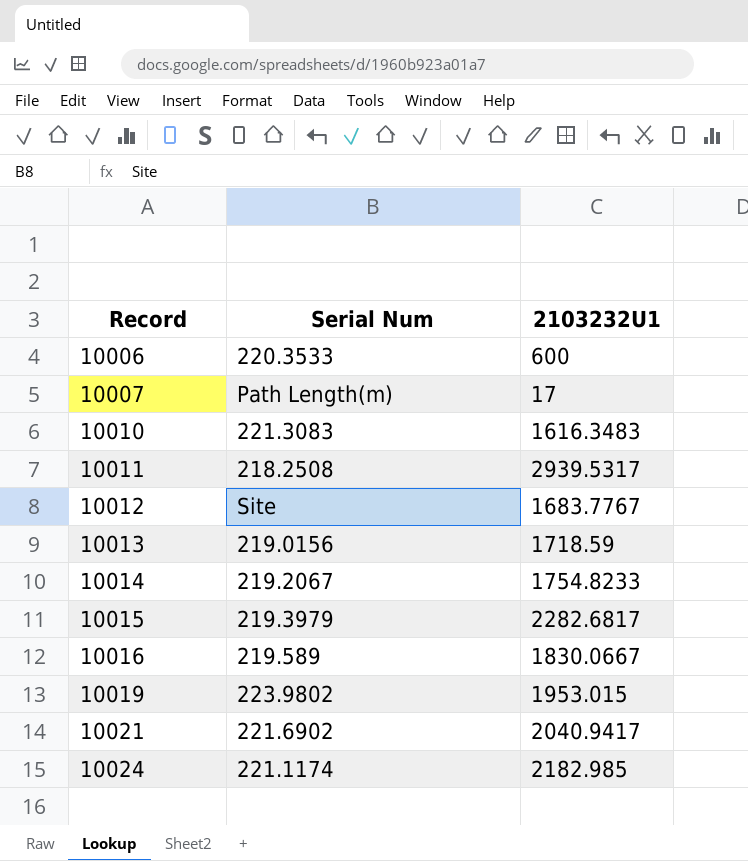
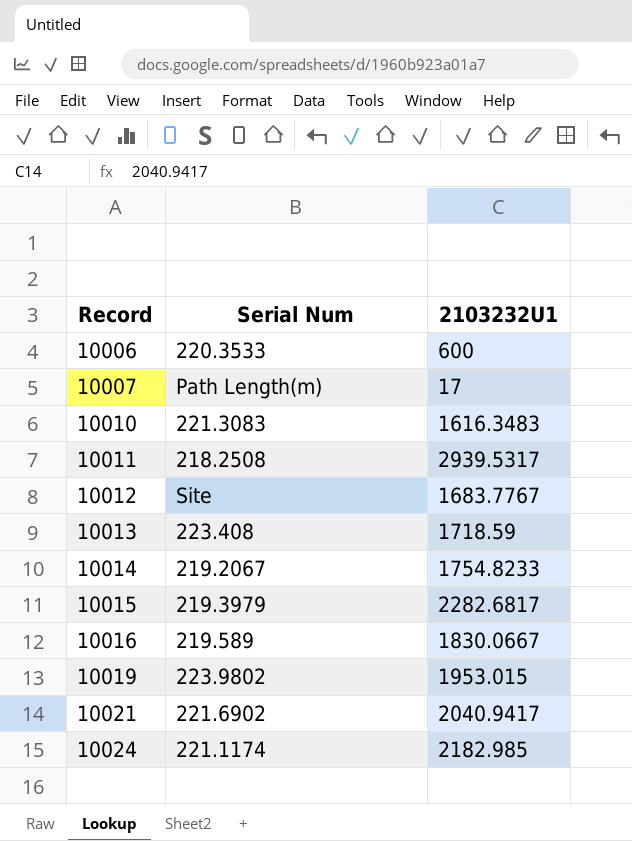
10013 | Serial Num: 219.0156 -> 223.408

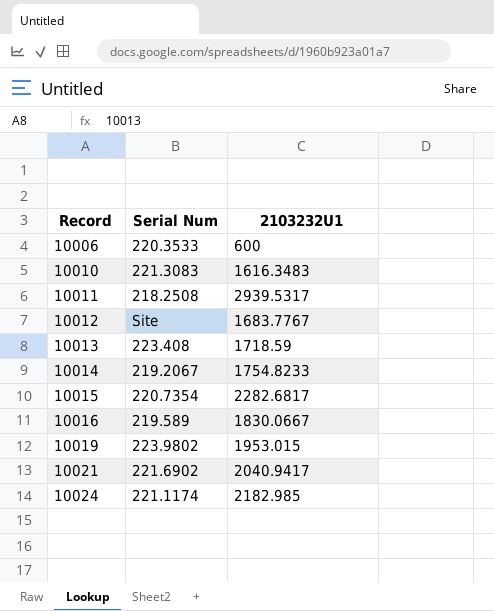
row 10007: Path Length(m) | 17 -> none
10015 | Serial Num: 219.3979 -> 220.7354

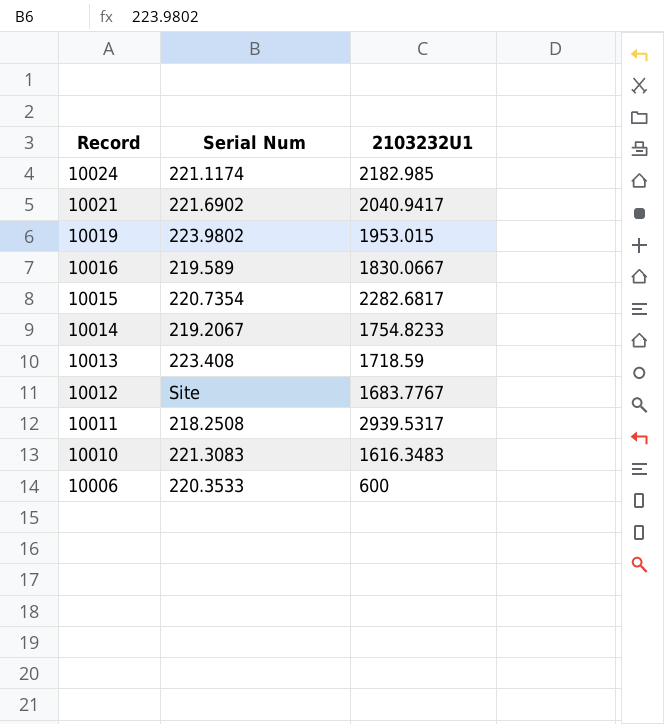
row order: Record ascending -> Record descending

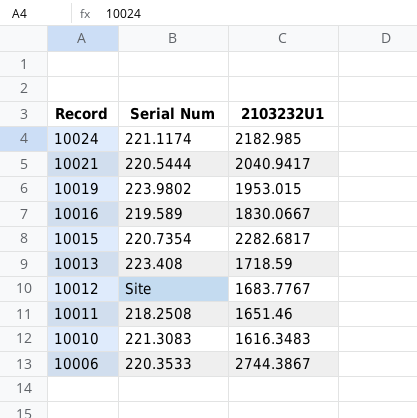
row 10014: 219.2067 | 1754.8233 -> none
10021 | Serial Num: 221.6902 -> 220.5444
10011 | 2103232U1: 2939.5317 -> 1651.46
10006 | 2103232U1: 600 -> 2744.3867

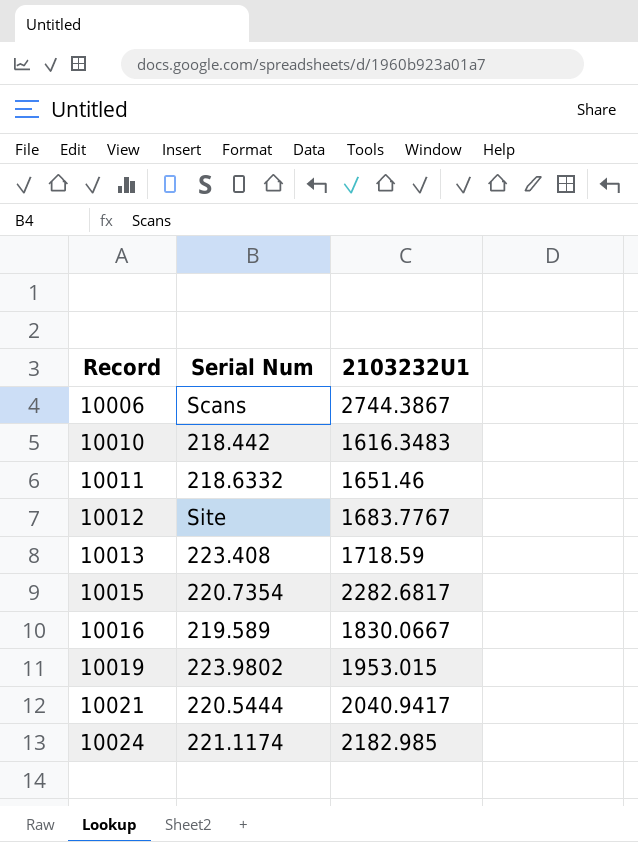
row order: Record descending -> Record ascending
10006 | Serial Num: 220.3533 -> Scans
10010 | Serial Num: 221.3083 -> 218.442
10011 | Serial Num: 218.2508 -> 218.6332

